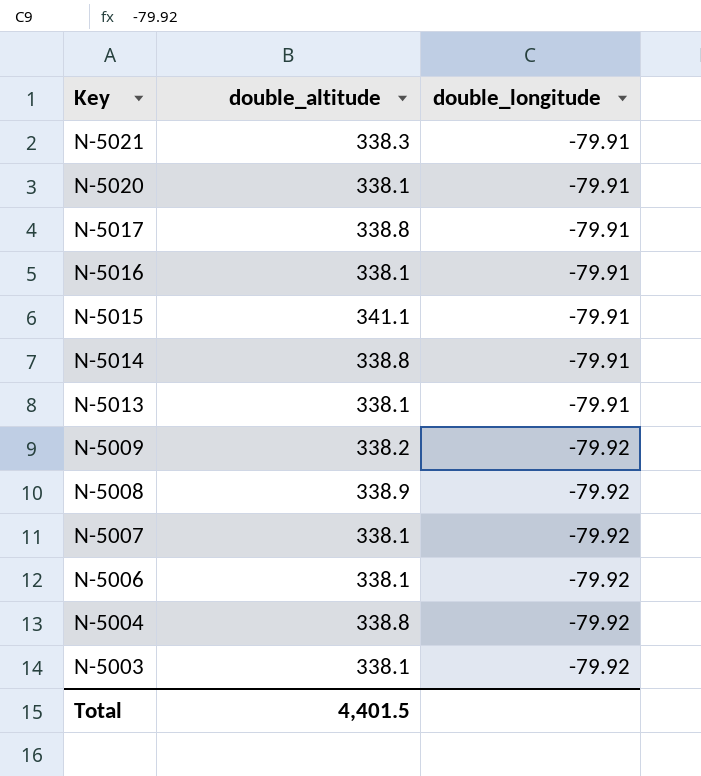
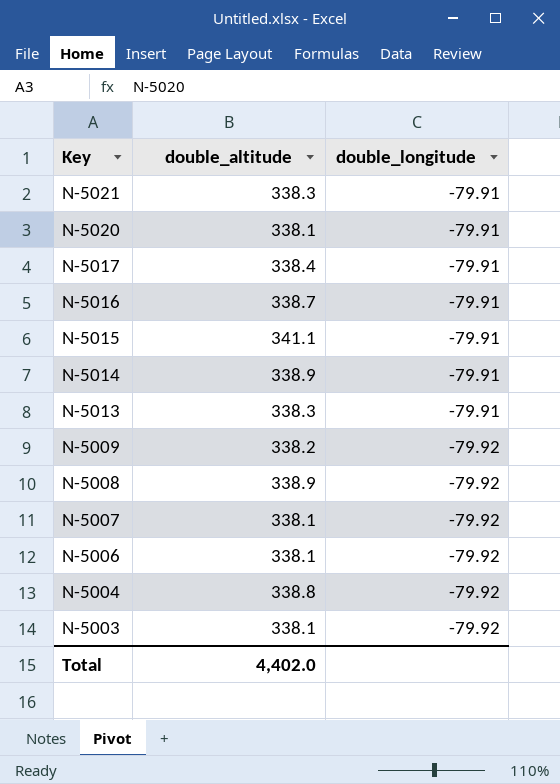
N-5017 | double_altitude: 338.8 -> 338.4
N-5016 | double_altitude: 338.1 -> 338.7
N-5014 | double_altitude: 338.8 -> 338.9
N-5013 | double_altitude: 338.1 -> 338.3
Total | double_altitude: 4,401.5 -> 4,402.0

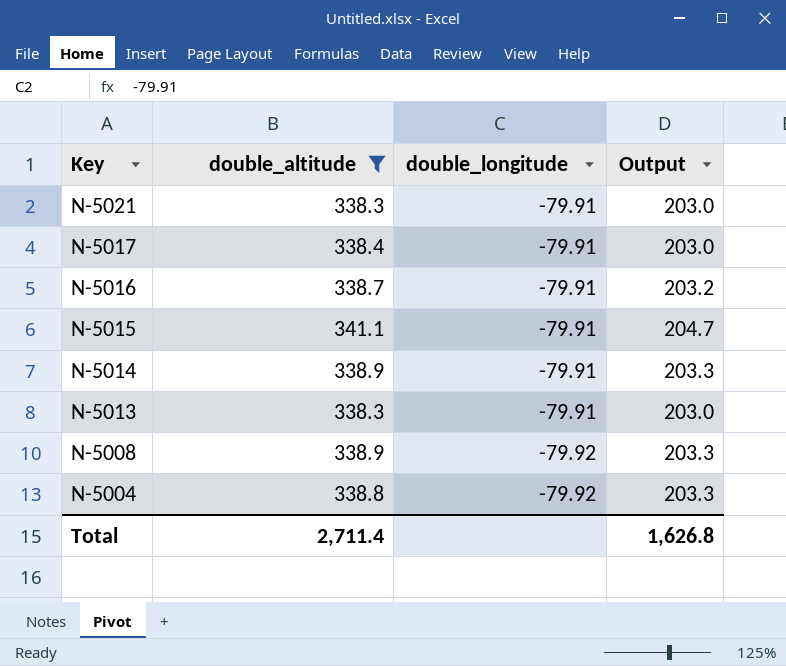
filter: none -> double_altitude >= 338.3
column Output | formula: none -> [double_altitude] * 0.6
Total | double_altitude: 4,402.0 -> 2,711.4

